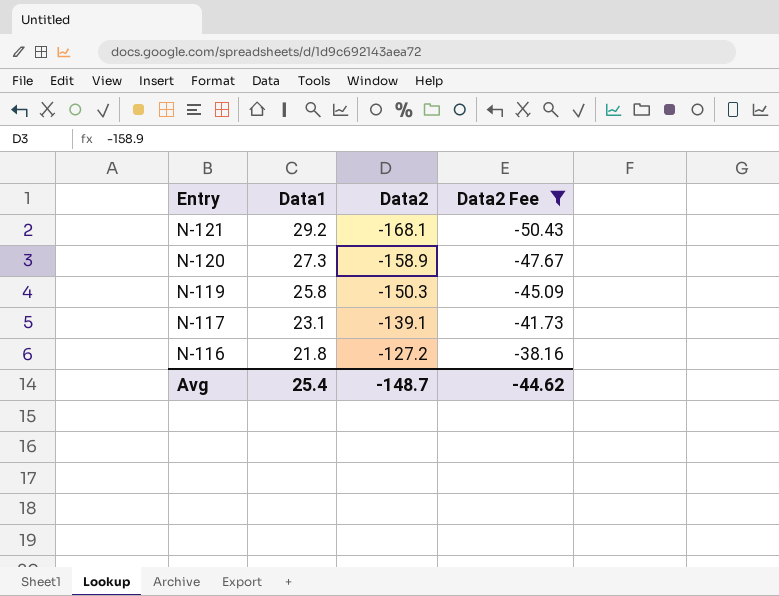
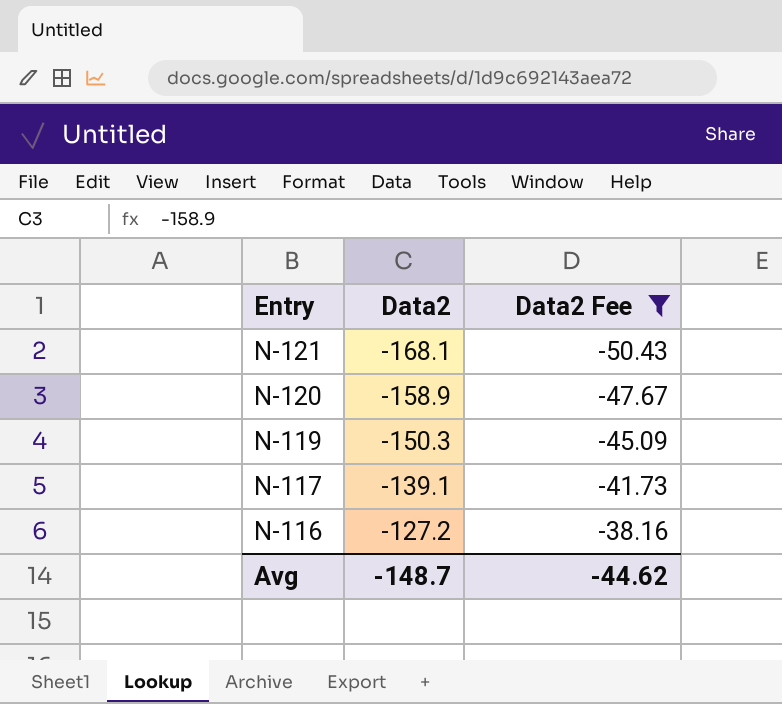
column Data1 | position: 2 -> none

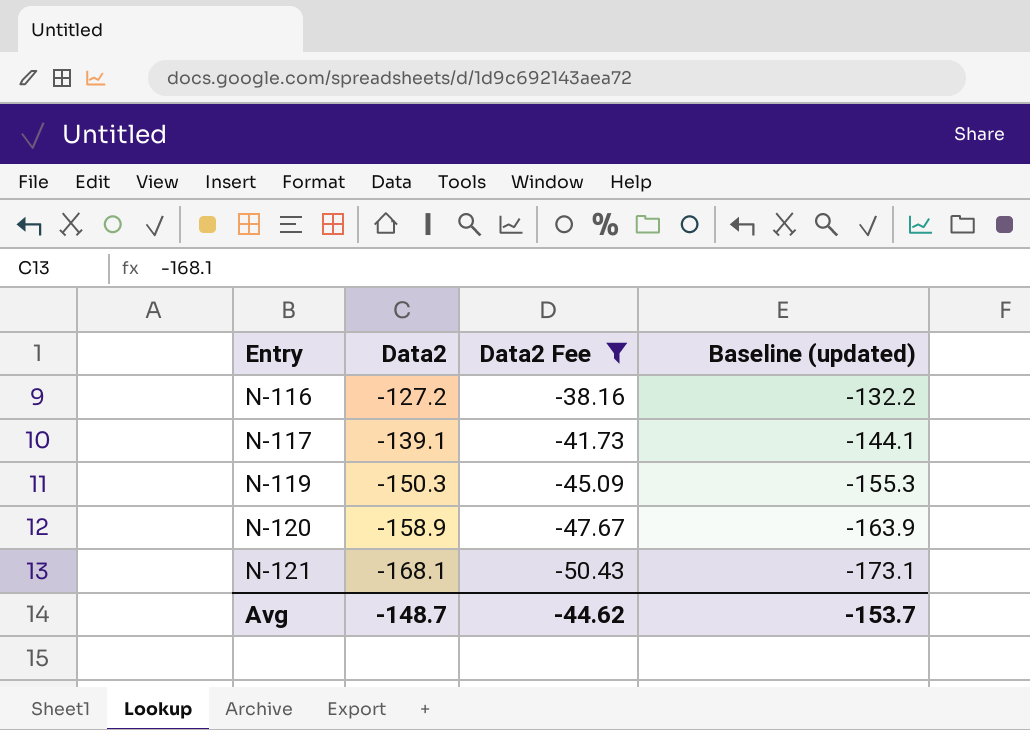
row order: Entry descending -> Entry ascending
column Baseline (updated) | formula: none -> [Data2] - 5

